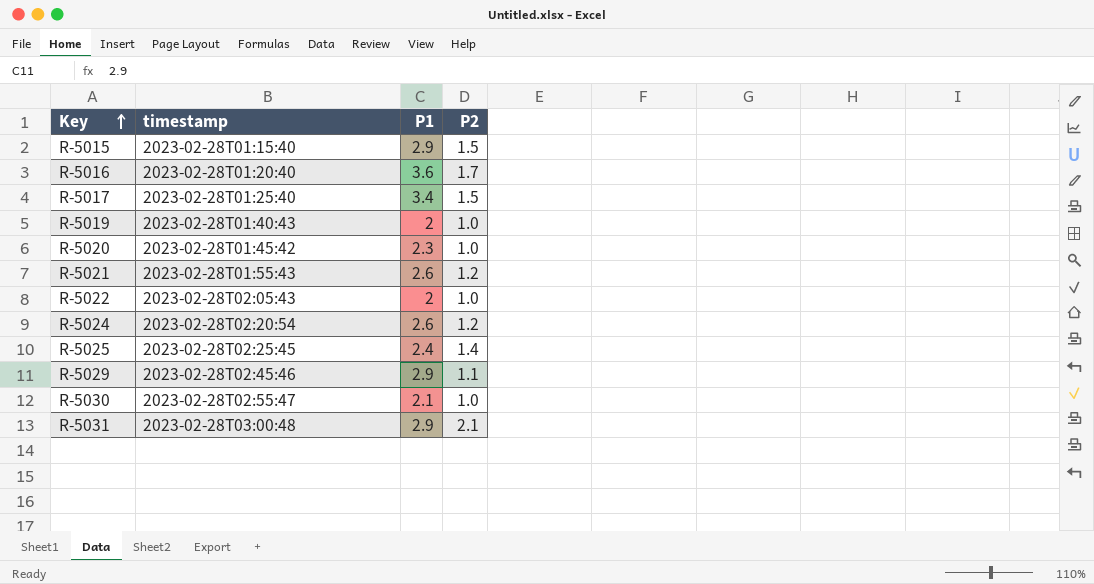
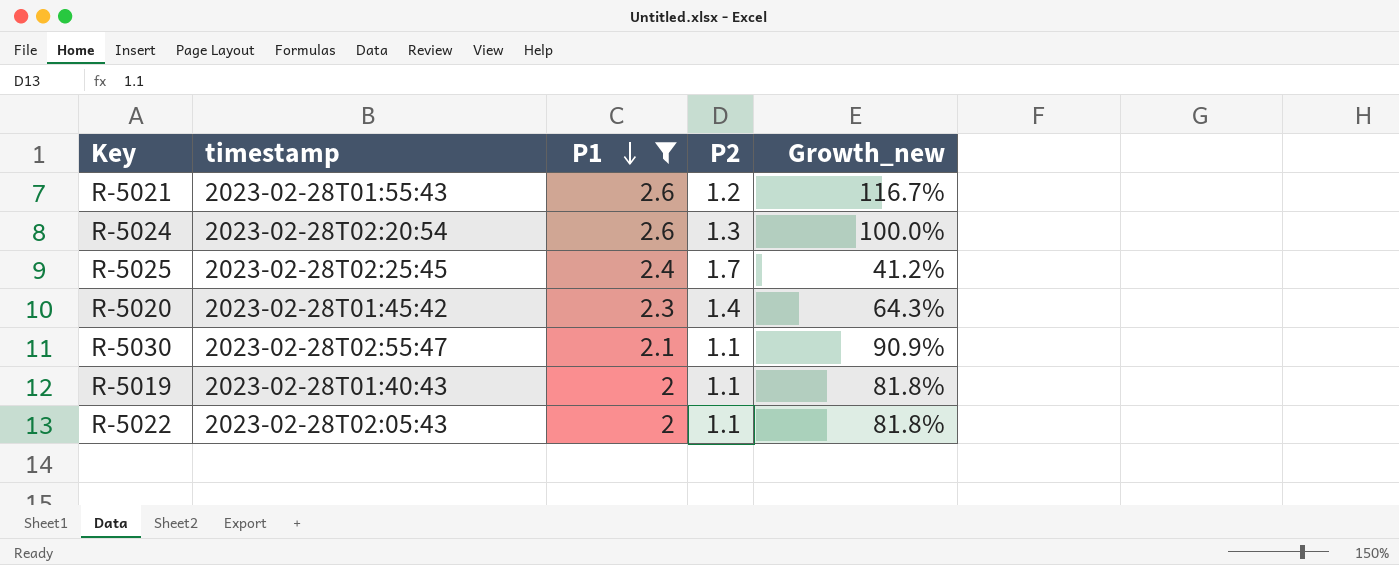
filter: none -> P1 <= 2.6
row order: Key ascending -> P1 descending
column Growth_new | formula: none -> ([P1] - [P2]) / [P2]
R-5024 | P2: 1.2 -> 1.3
R-5025 | P2: 1.4 -> 1.7
R-5020 | P2: 1.0 -> 1.4
R-5030 | P2: 1.0 -> 1.1
R-5019 | P2: 1.0 -> 1.1
R-5022 | P2: 1.0 -> 1.1

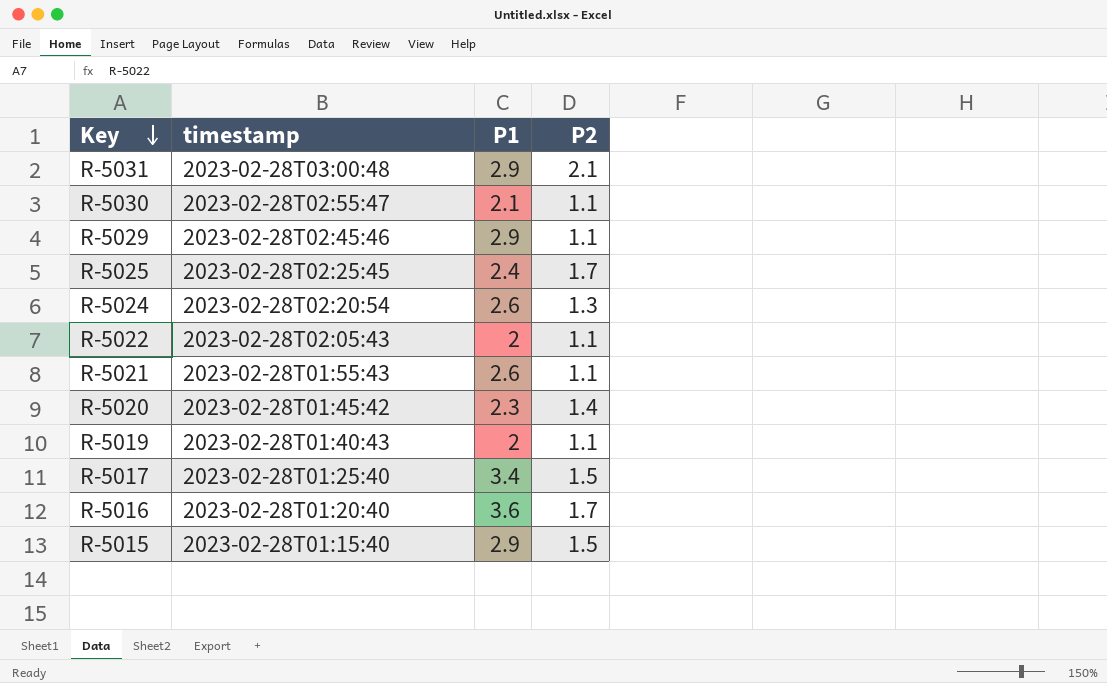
filter: P1 <= 2.6 -> none
row order: P1 descending -> Key descending
column Growth_new | formula: ([P1] - [P2]) / [P2] -> none
R-5021 | P2: 1.2 -> 1.1

